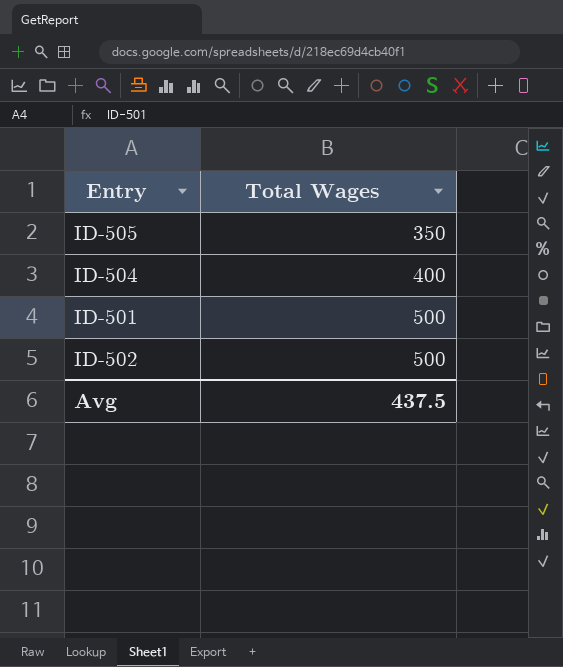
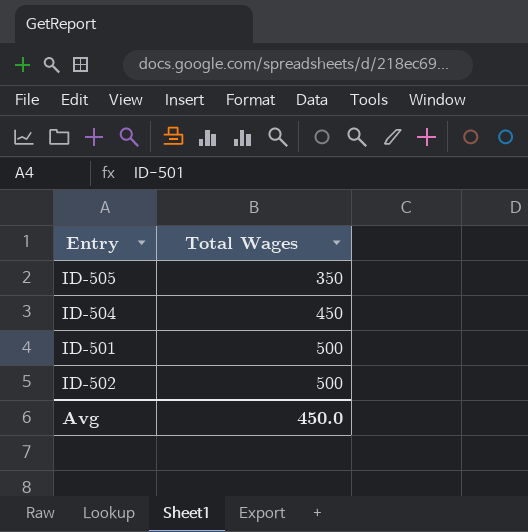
ID-504 | Total Wages: 400 -> 450
Avg | Total Wages: 437.5 -> 450.0

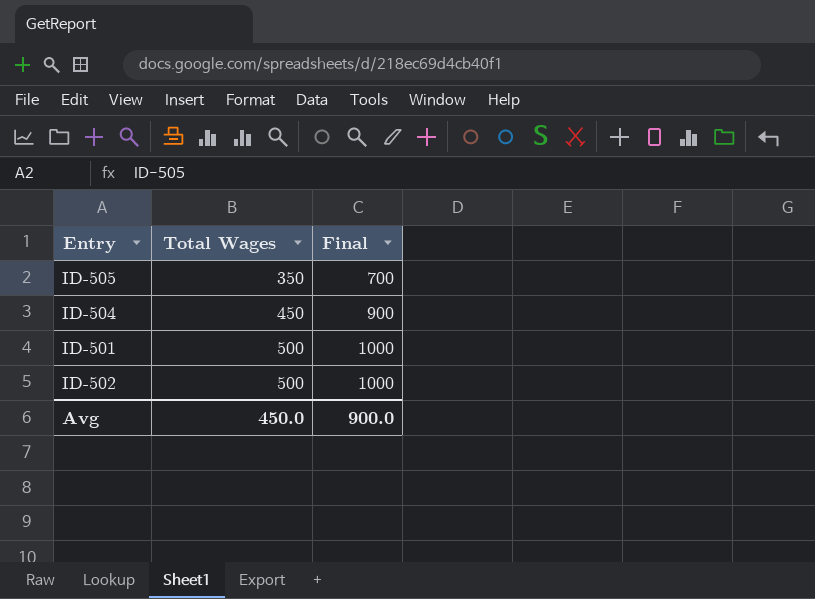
column Final | formula: none -> [Total Wages] * 2

